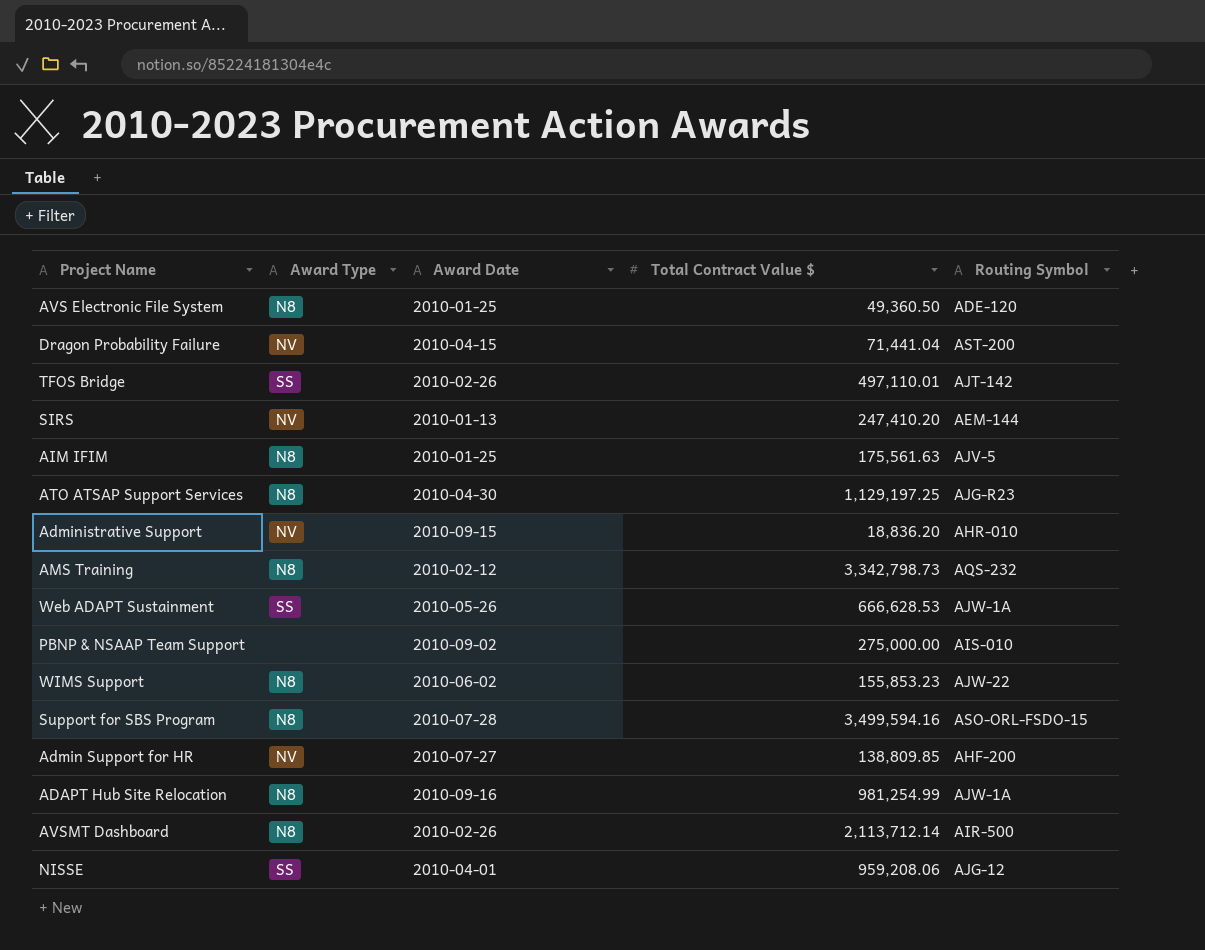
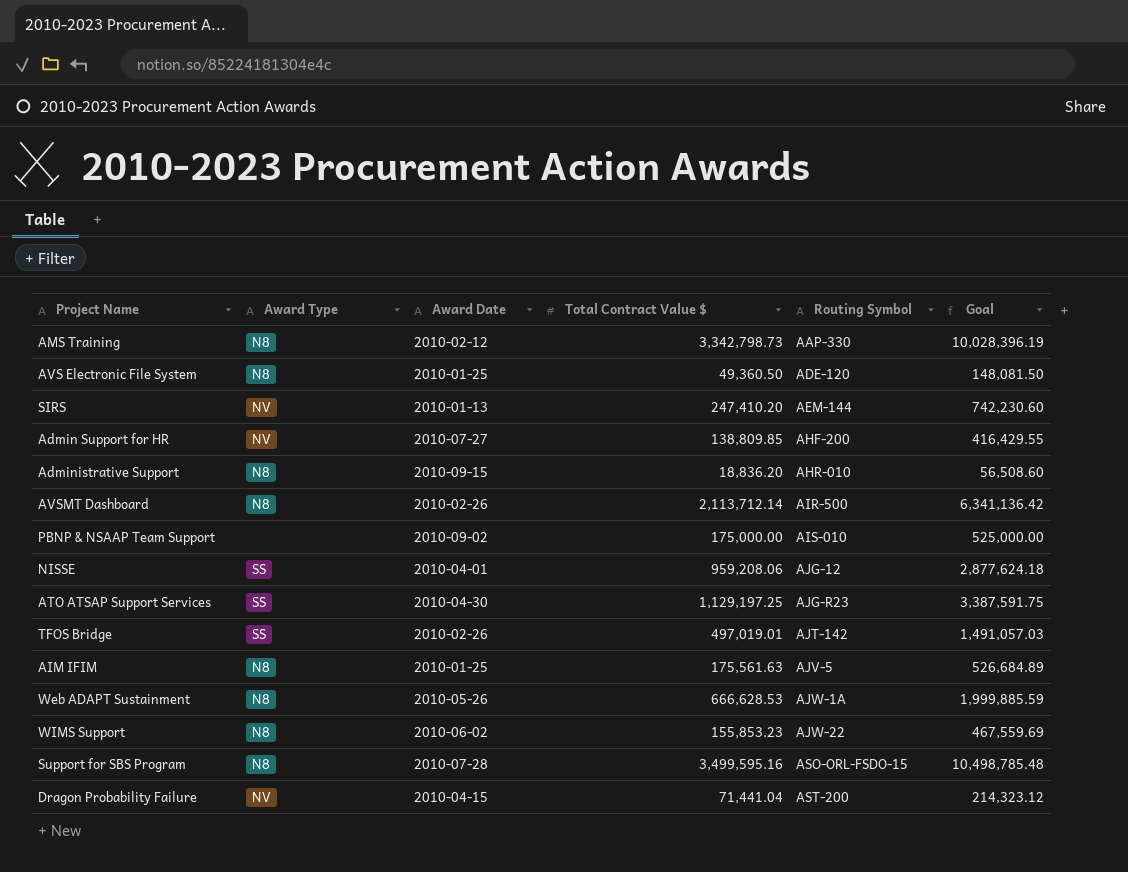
row order: none -> Routing Symbol ascending
column Goal | formula: none -> [Total Contract Value $] * 3
row ADAPT Hub Site Relocation: N8 | 2010-09-16 | 981,254.99 | AJW-1A -> none
AMS Training | Routing Symbol: AQS-232 -> AAP-330
Administrative Support | Award Type: NV -> N8
PBNP & NSAAP Team Support | Total Contract Value $: 275,000.00 -> 175,000.00
ATO ATSAP Support Services | Award Type: N8 -> SS
TFOS Bridge | Total Contract Value $: 497,110.01 -> 497,019.01
Web ADAPT Sustainment | Award Type: SS -> N8
Support for SBS Program | Total Contract Value $: 3,499,594.16 -> 3,499,595.16

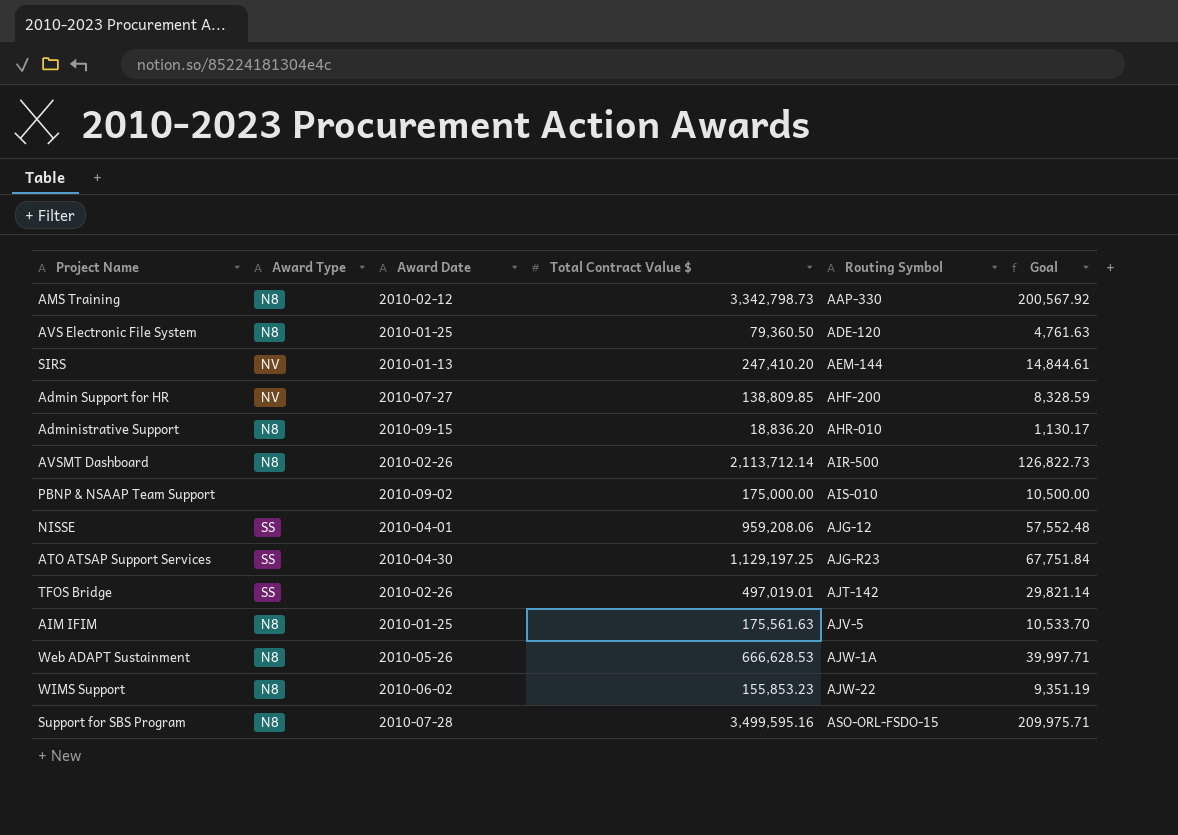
column Goal | formula: [Total Contract Value $] * 3 -> [Total Contract Value $] * 0.06
row Dragon Probability Failure: NV | 2010-04-15 | 71,441.04 | AST-200 | 214,323.12 -> none
AVS Electronic File System | Total Contract Value $: 49,360.50 -> 79,360.50

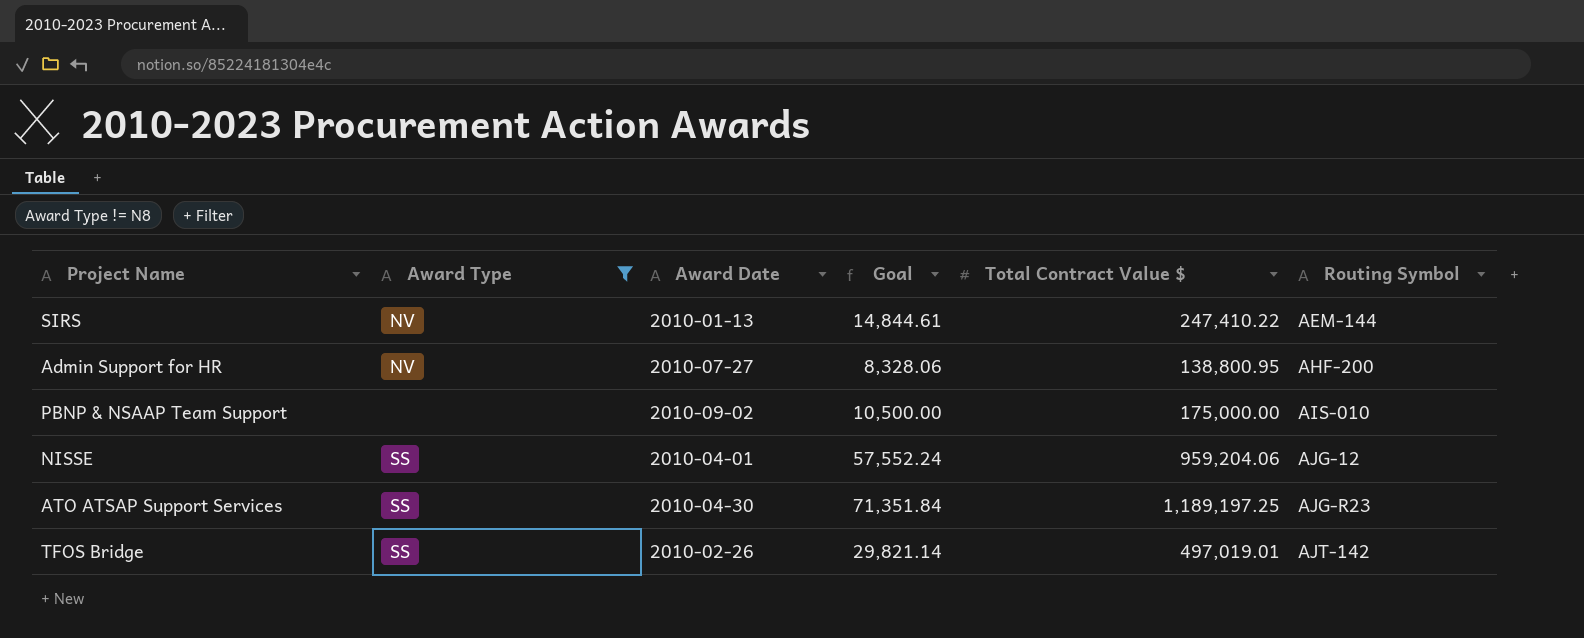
filter: none -> Award Type != N8
column Goal | position: 6 -> 4
SIRS | Total Contract Value $: 247,410.20 -> 247,410.22
Admin Support for HR | Goal: 8,328.59 -> 8,328.06
Admin Support for HR | Total Contract Value $: 138,809.85 -> 138,800.95
NISSE | Goal: 57,552.48 -> 57,552.24
NISSE | Total Contract Value $: 959,208.06 -> 959,204.06
ATO ATSAP Support Services | Goal: 67,751.84 -> 71,351.84
ATO ATSAP Support Services | Total Contract Value $: 1,129,197.25 -> 1,189,197.25

